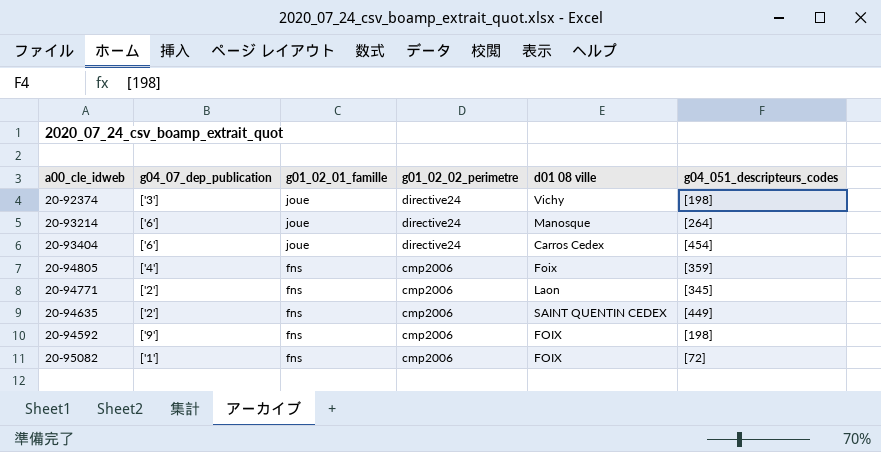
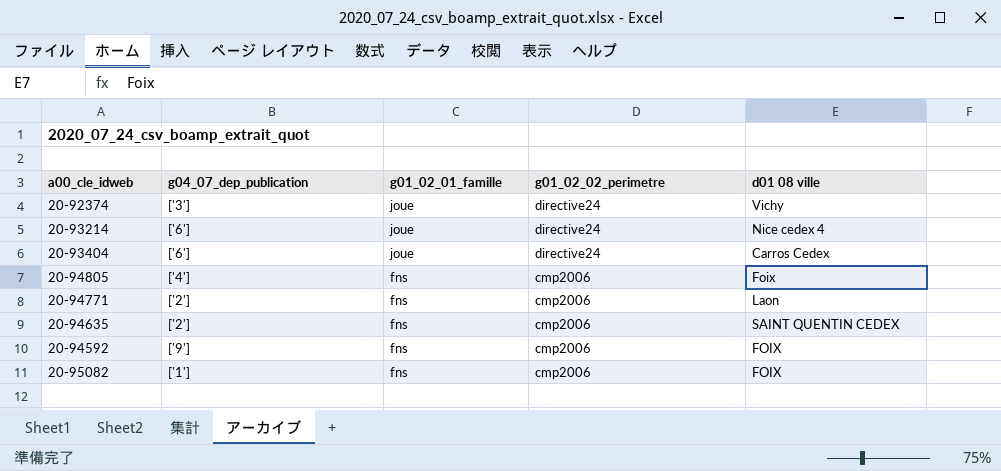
column g04_051_descripteurs_codes | position: 6 -> none
20-93214 | d01 08 ville: Manosque -> Nice cedex 4

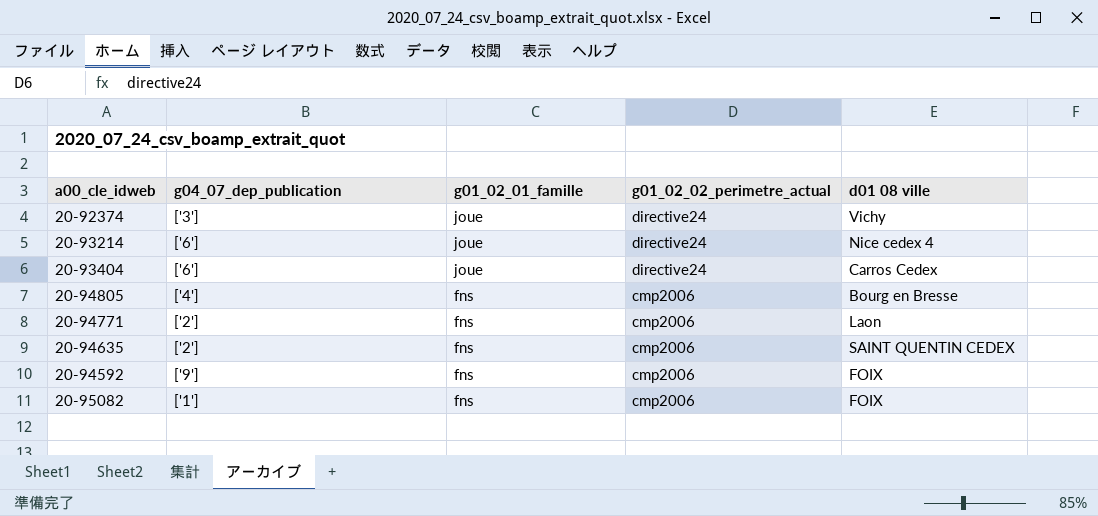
column name: g01_02_02_perimetre -> g01_02_02_perimetre_actual
20-94805 | d01 08 ville: Foix -> Bourg en Bresse

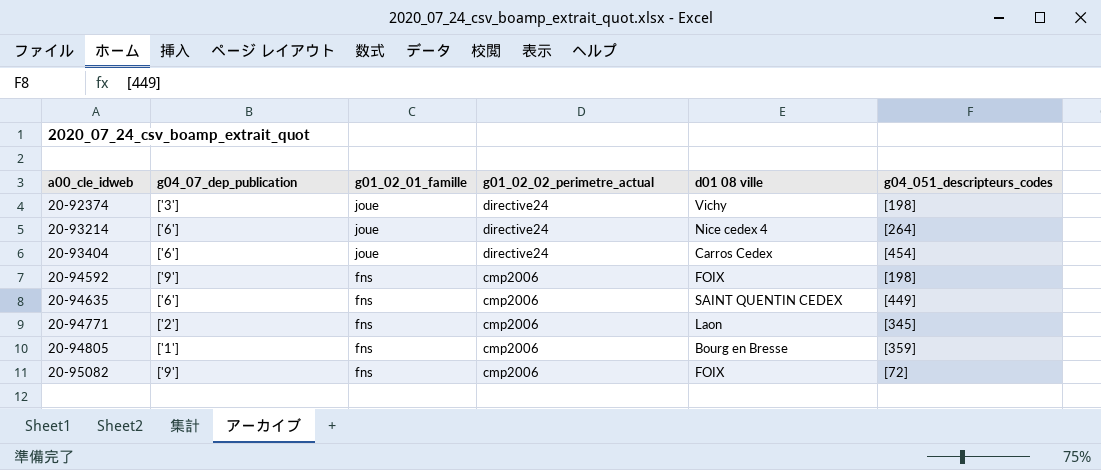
row order: g01_02_01_famille descending -> a00_cle_idweb ascending
column g04_051_descripteurs_codes | position: none -> 6
20-94635 | g04_07_dep_publication: ['2'] -> ['6']
20-94805 | g04_07_dep_publication: ['4'] -> ['1']
20-95082 | g04_07_dep_publication: ['1'] -> ['9']

